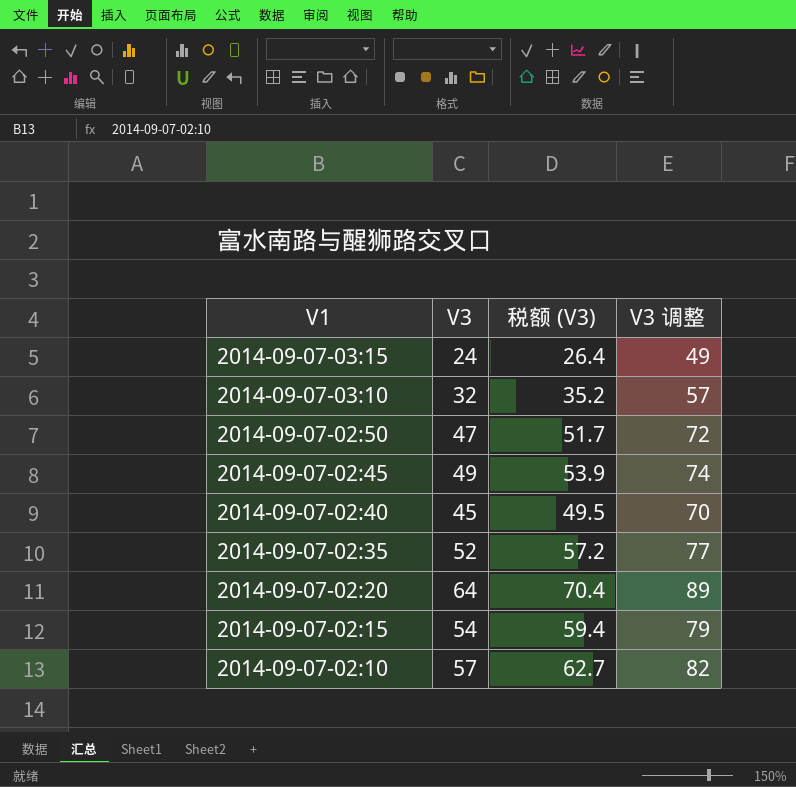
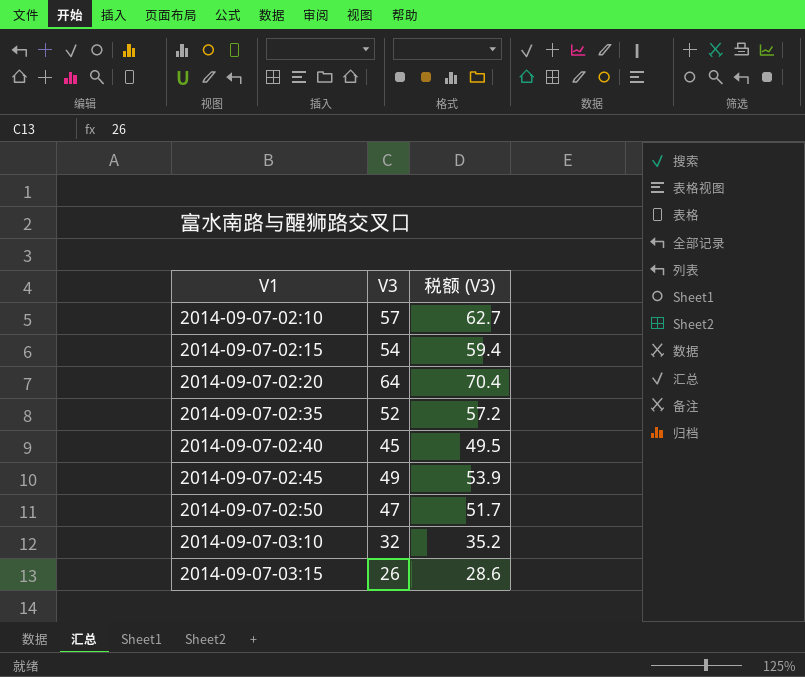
row order: V1 descending -> V1 ascending
column V3 调整 | formula: [V3] + 25 -> none
2014-09-07-03:15 | V3: 24 -> 26
2014-09-07-03:15 | 税额 (V3): 26.4 -> 28.6

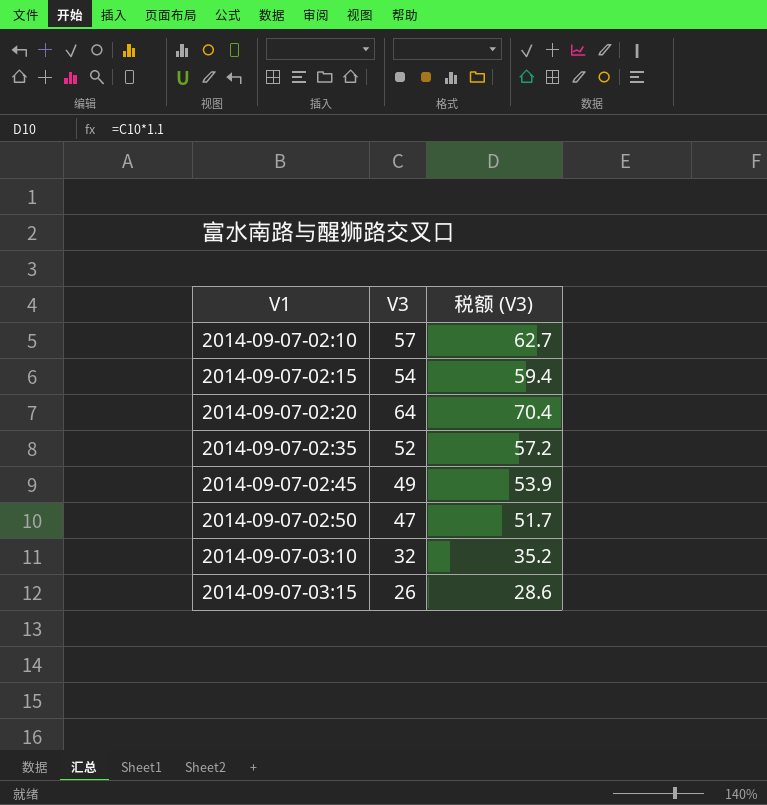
row 2014-09-07-02:40: 45 | 49.5 -> none

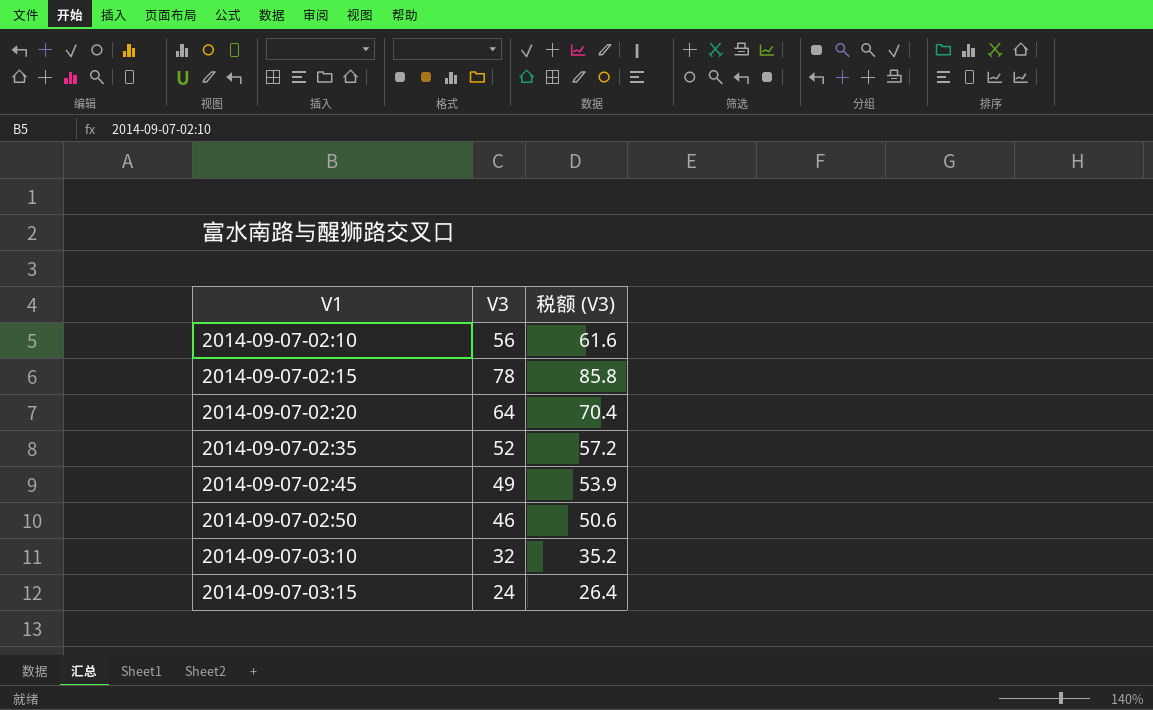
2014-09-07-02:10 | V3: 57 -> 56
2014-09-07-02:10 | 税额 (V3): 62.7 -> 61.6
2014-09-07-02:15 | V3: 54 -> 78
2014-09-07-02:15 | 税额 (V3): 59.4 -> 85.8
2014-09-07-02:50 | V3: 47 -> 46
2014-09-07-02:50 | 税额 (V3): 51.7 -> 50.6
2014-09-07-03:15 | V3: 26 -> 24
2014-09-07-03:15 | 税额 (V3): 28.6 -> 26.4

